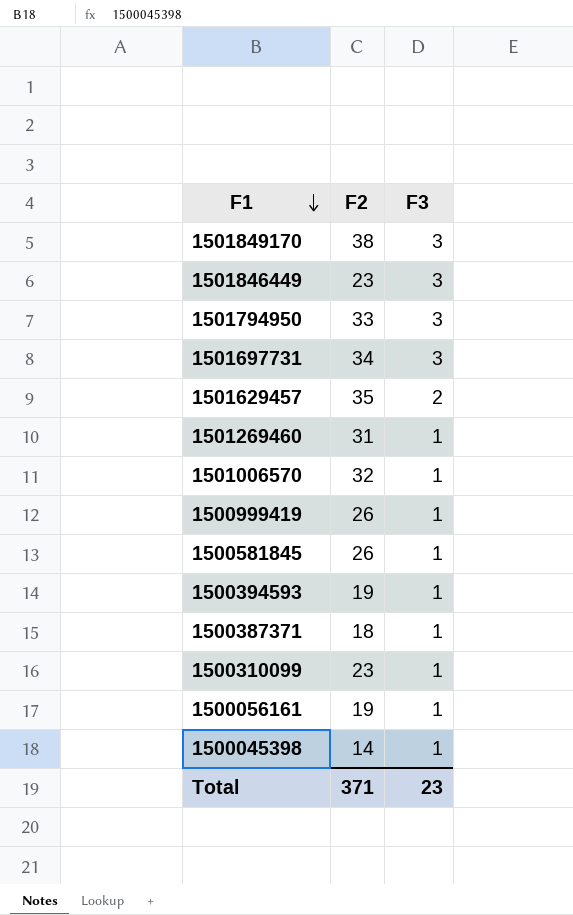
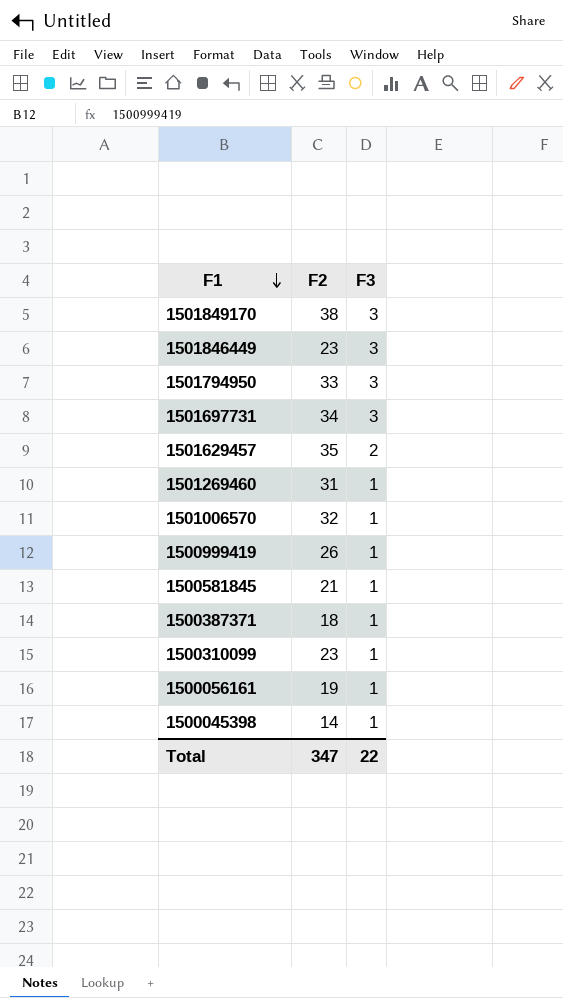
row 1500394593: 19 | 1 -> none
1500581845 | F2: 26 -> 21
Total | F2: 371 -> 347
Total | F3: 23 -> 22

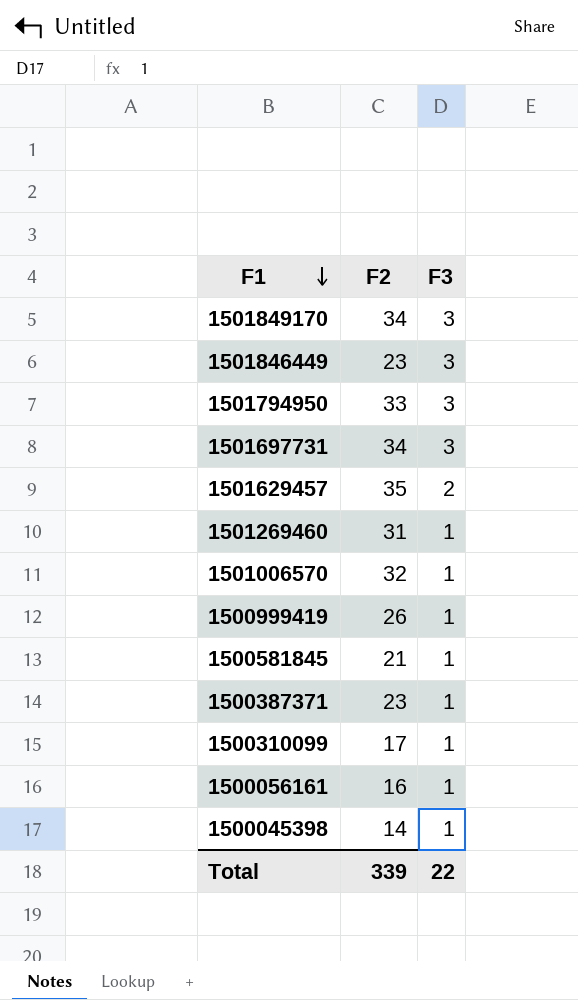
1501849170 | F2: 38 -> 34
1500387371 | F2: 18 -> 23
1500310099 | F2: 23 -> 17
1500056161 | F2: 19 -> 16
Total | F2: 347 -> 339

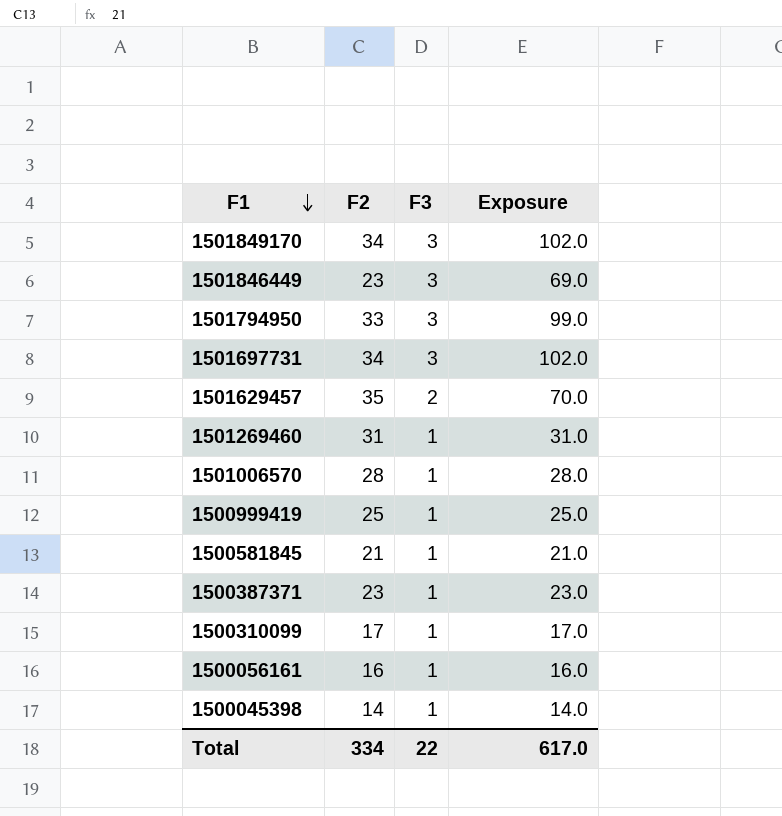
column Exposure | formula: none -> [F2] * [F3]
1501006570 | F2: 32 -> 28
1500999419 | F2: 26 -> 25
Total | F2: 339 -> 334

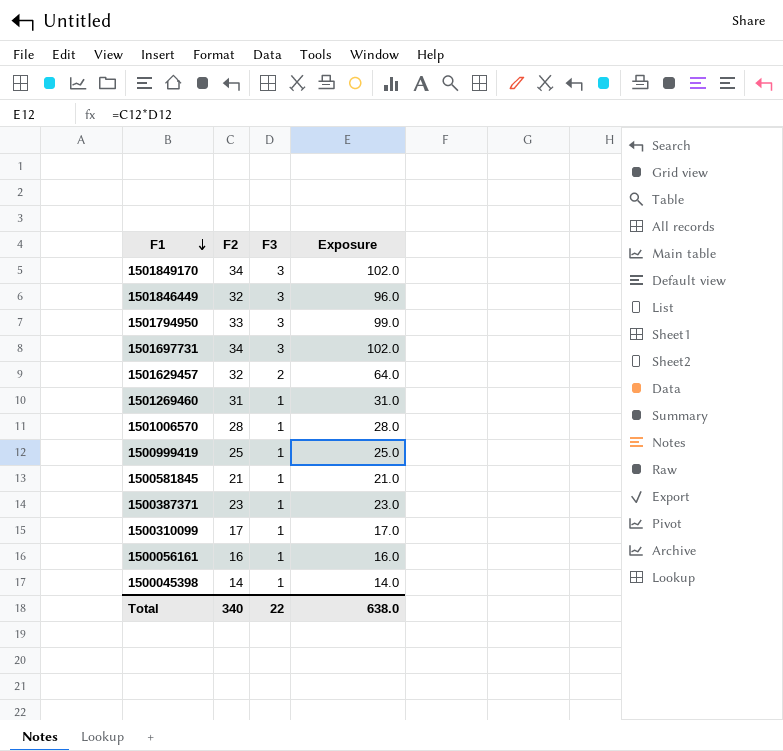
1501846449 | F2: 23 -> 32
1501846449 | Exposure: 69.0 -> 96.0
1501629457 | F2: 35 -> 32
1501629457 | Exposure: 70.0 -> 64.0
Total | F2: 334 -> 340
Total | Exposure: 617.0 -> 638.0

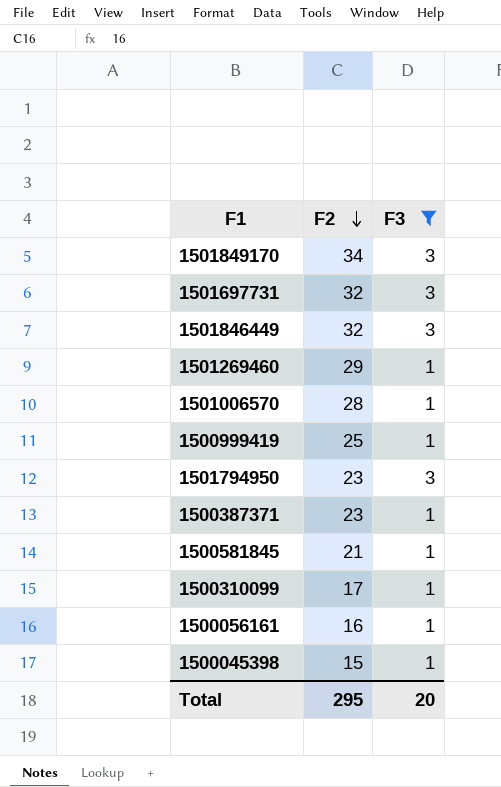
filter: none -> F3 != 2
row order: F1 descending -> F2 descending
column Exposure | formula: [F2] * [F3] -> none
1501697731 | F2: 34 -> 32
1501269460 | F2: 31 -> 29
1501794950 | F2: 33 -> 23
1500045398 | F2: 14 -> 15
Total | F2: 340 -> 295
Total | F3: 22 -> 20

